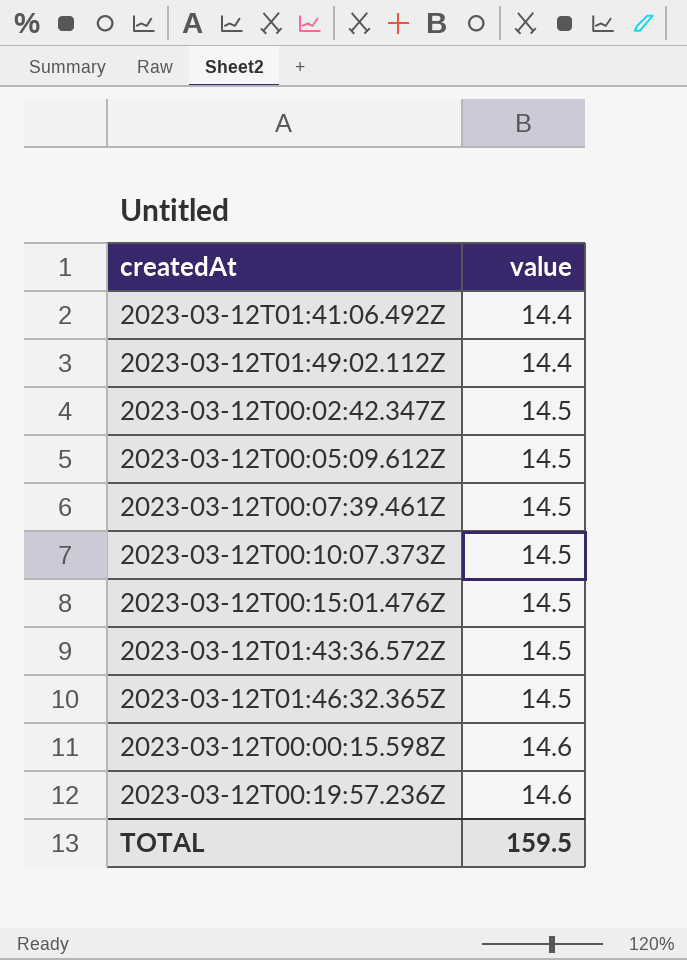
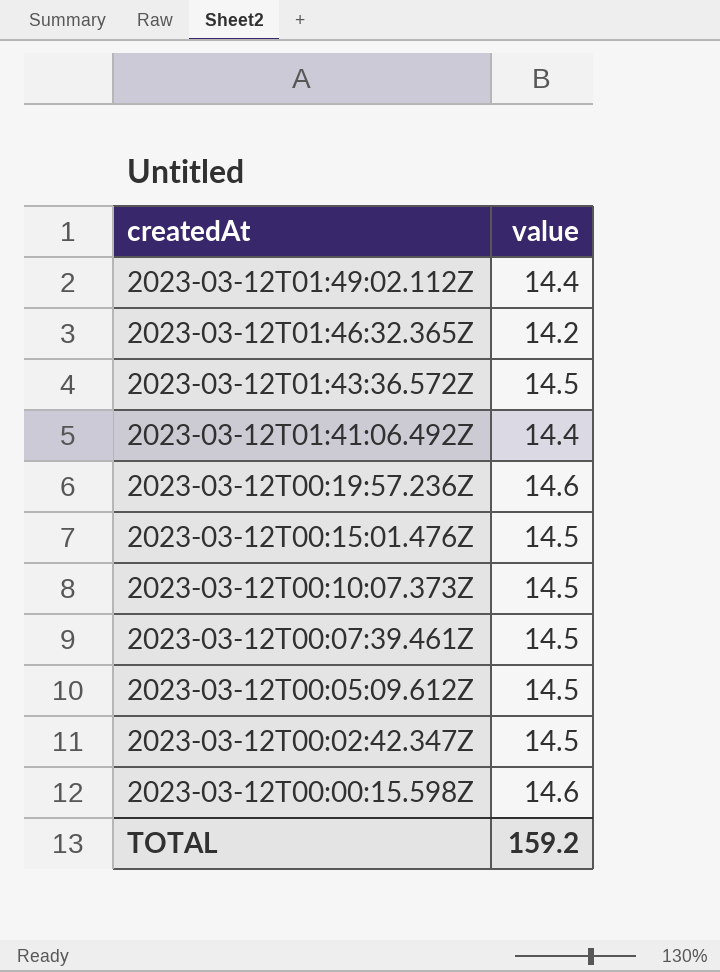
row order: value ascending -> createdAt descending
2023-03-12T01:46:32.365Z | value: 14.5 -> 14.2
TOTAL | value: 159.5 -> 159.2

